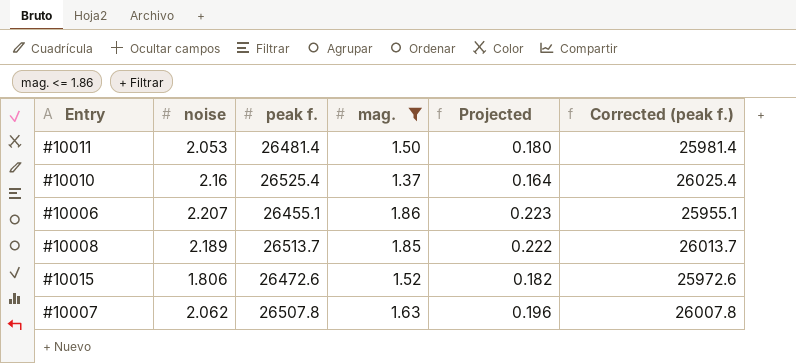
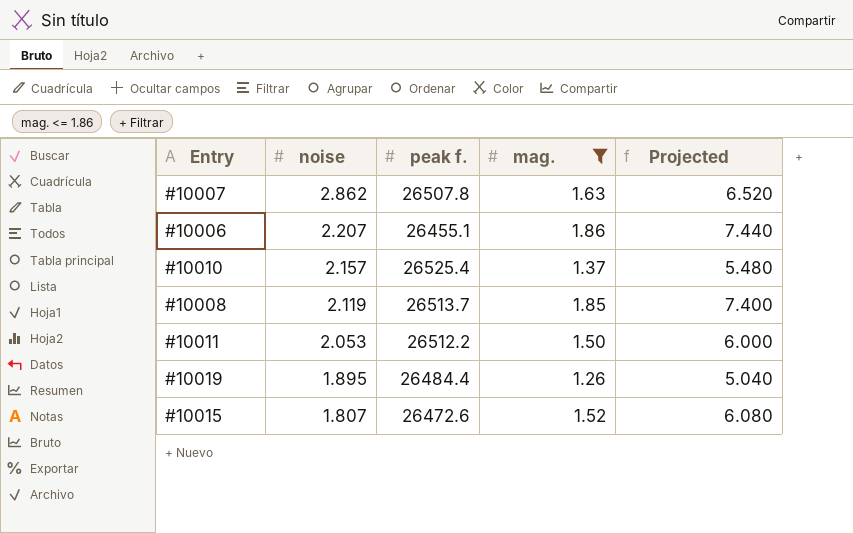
row order: none -> noise descending
column Corrected (peak f.) | formula: [peak f.] - 500 -> none
column Projected | formula: [mag.] * 0.12 -> [mag.] * 4
#10007 | noise: 2.062 -> 2.862
#10010 | noise: 2.16 -> 2.157
#10008 | noise: 2.189 -> 2.119
#10011 | peak f.: 26481.4 -> 26512.2
row #10019: none -> 1.895 | 26484.4 | 1.26 | 5.040
#10015 | noise: 1.806 -> 1.807

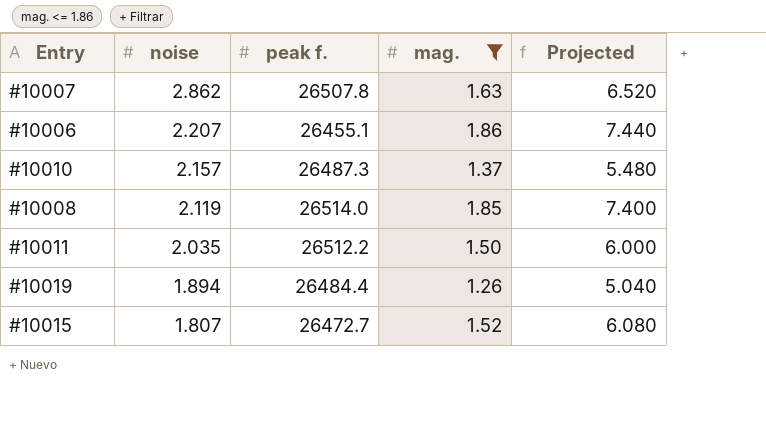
#10010 | peak f.: 26525.4 -> 26487.3
#10008 | peak f.: 26513.7 -> 26514.0
#10011 | noise: 2.053 -> 2.035
#10019 | noise: 1.895 -> 1.894
#10015 | peak f.: 26472.6 -> 26472.7

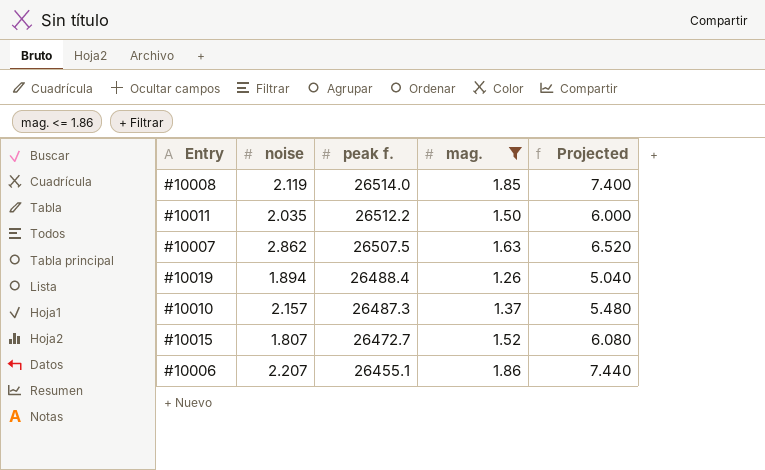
row order: noise descending -> peak f. descending
#10007 | peak f.: 26507.8 -> 26507.5
#10019 | peak f.: 26484.4 -> 26488.4

